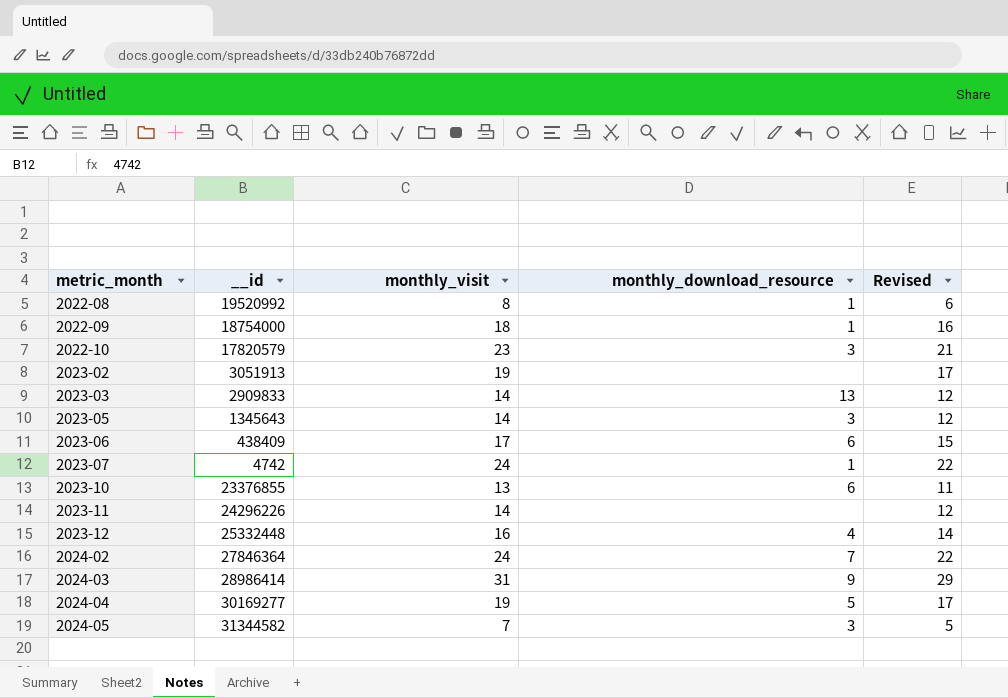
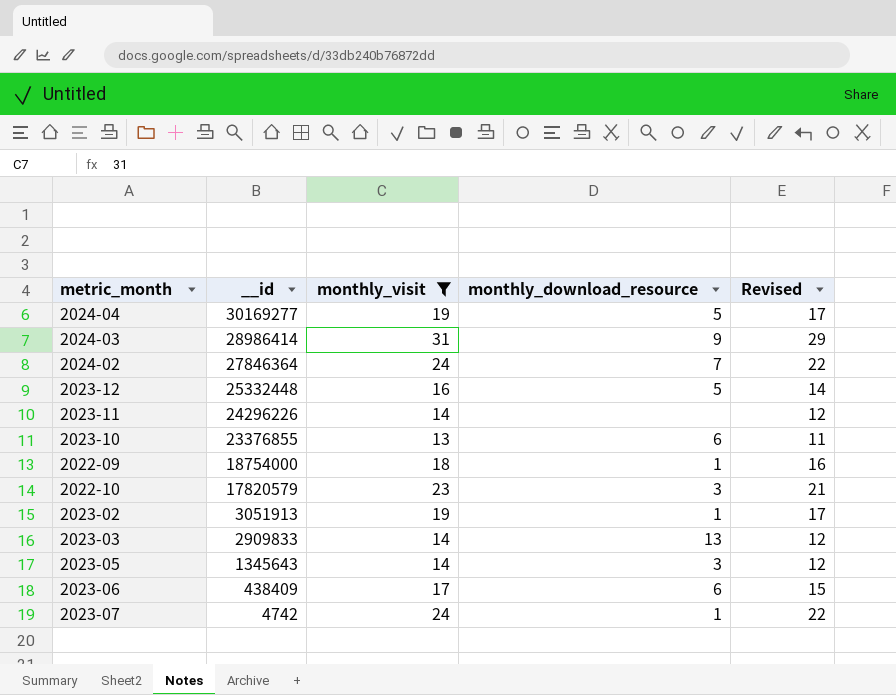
filter: none -> monthly_visit >= 13
row order: metric_month ascending -> __id descending
2023-12 | monthly_download_resource: 4 -> 5
2023-02 | monthly_download_resource: none -> 1

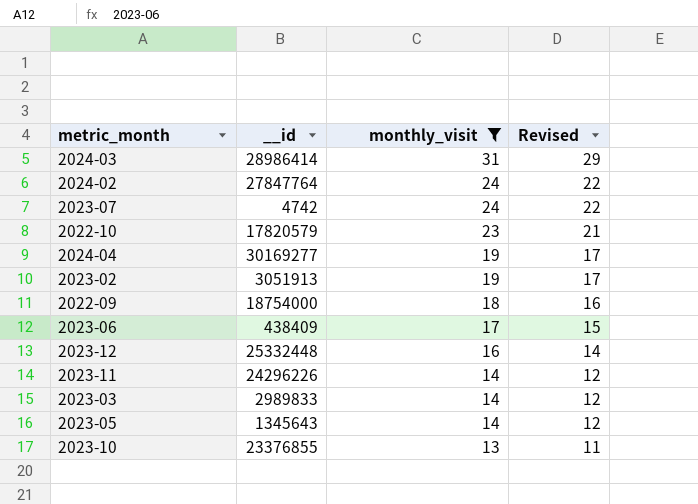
row order: __id descending -> monthly_visit descending
column monthly_download_resource | position: 4 -> none
2024-02 | __id: 27846364 -> 27847764
2023-03 | __id: 2909833 -> 2989833

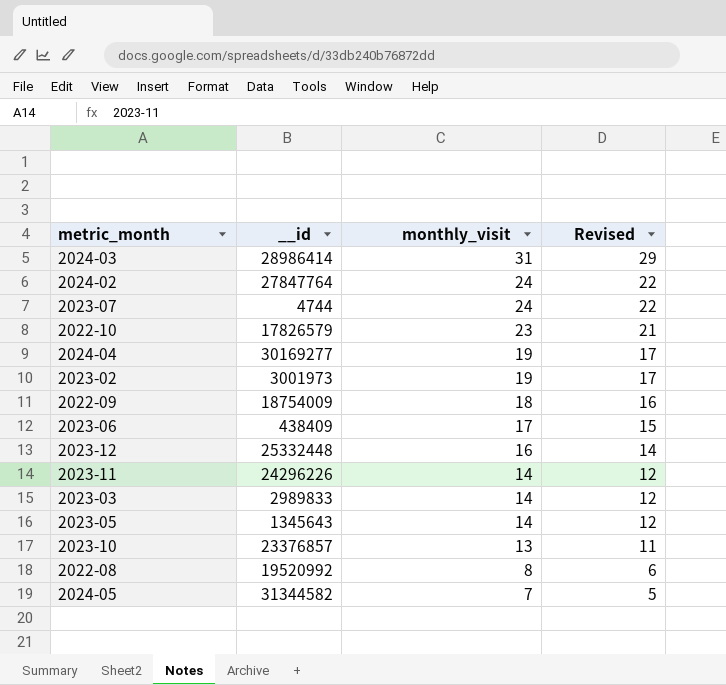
filter: monthly_visit >= 13 -> none
2023-07 | __id: 4742 -> 4744
2022-10 | __id: 17820579 -> 17826579
2023-02 | __id: 3051913 -> 3001973
2022-09 | __id: 18754000 -> 18754009
2023-10 | __id: 23376855 -> 23376857

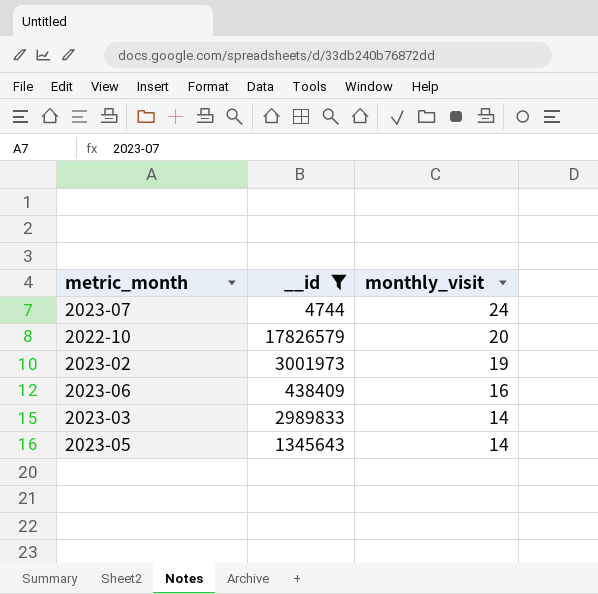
filter: none -> __id <= 17826579
column Revised | formula: [monthly_visit] - 2 -> none
2022-10 | monthly_visit: 23 -> 20
2023-06 | monthly_visit: 17 -> 16

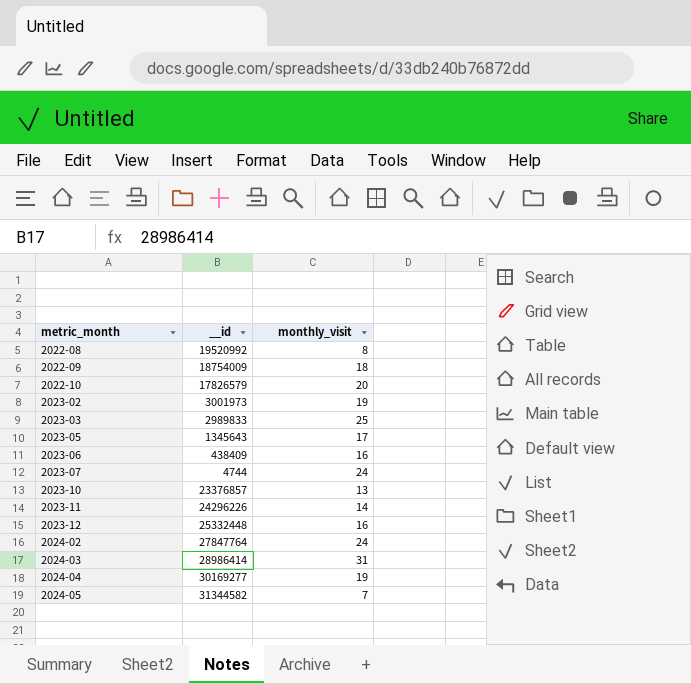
filter: __id <= 17826579 -> none
row order: monthly_visit descending -> metric_month ascending
2023-03 | monthly_visit: 14 -> 25
2023-05 | monthly_visit: 14 -> 17

